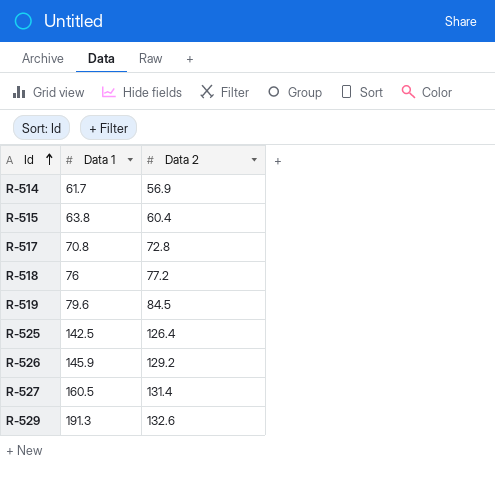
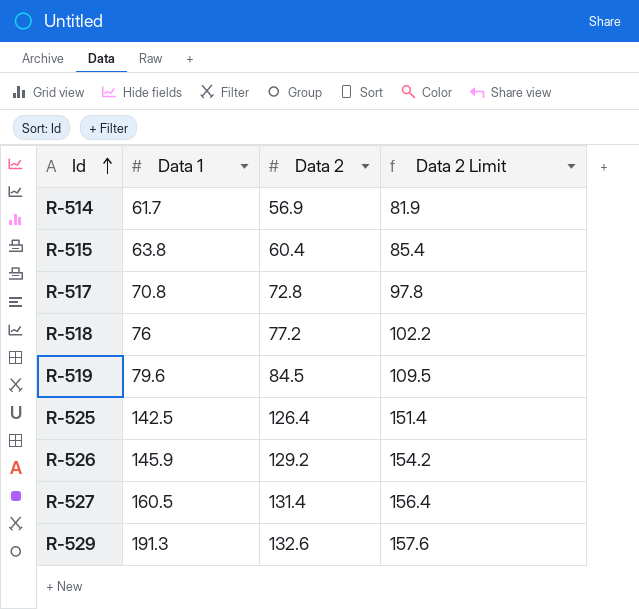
column Data 2 Limit | formula: none -> [Data 2] + 25

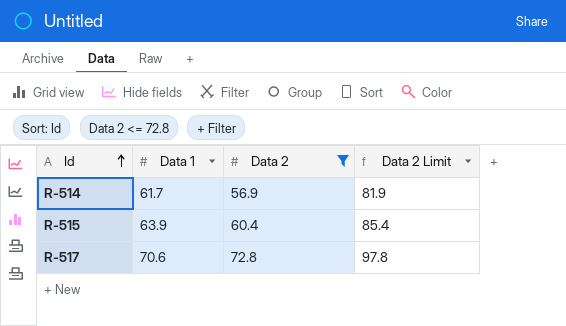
filter: none -> Data 2 <= 72.8
R-515 | Data 1: 63.8 -> 63.9
R-517 | Data 1: 70.8 -> 70.6

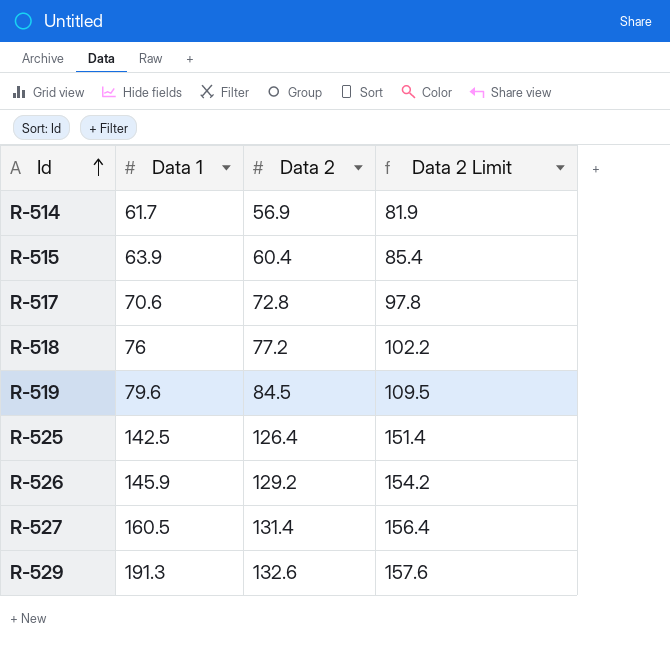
filter: Data 2 <= 72.8 -> none

